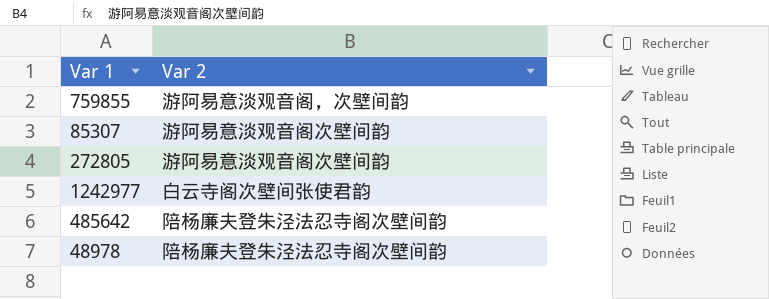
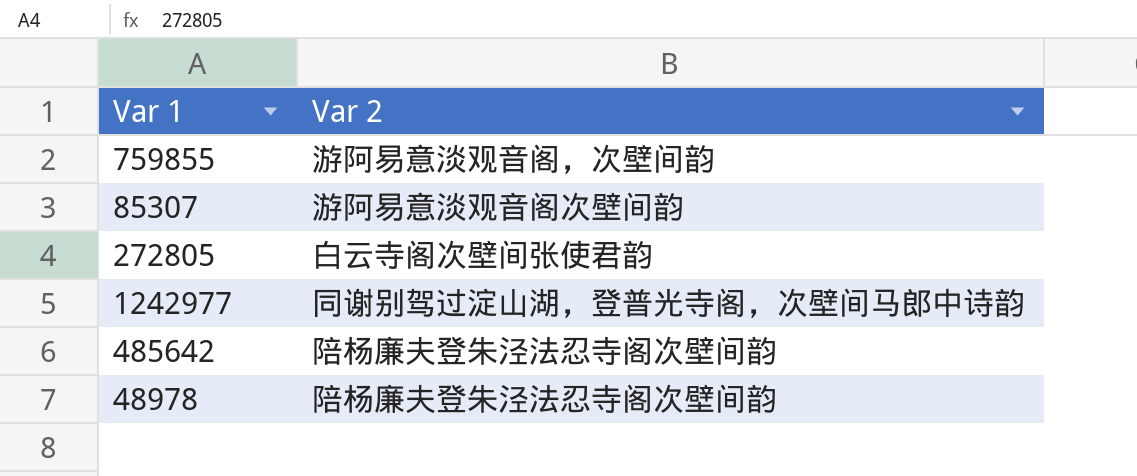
272805 | Var 2: 游阿易意淡观音阁次壁间韵 -> 白云寺阁次壁间张使君韵
1242977 | Var 2: 白云寺阁次壁间张使君韵 -> 同谢别驾过淀山湖，登普光寺阁，次壁间马郎中诗韵

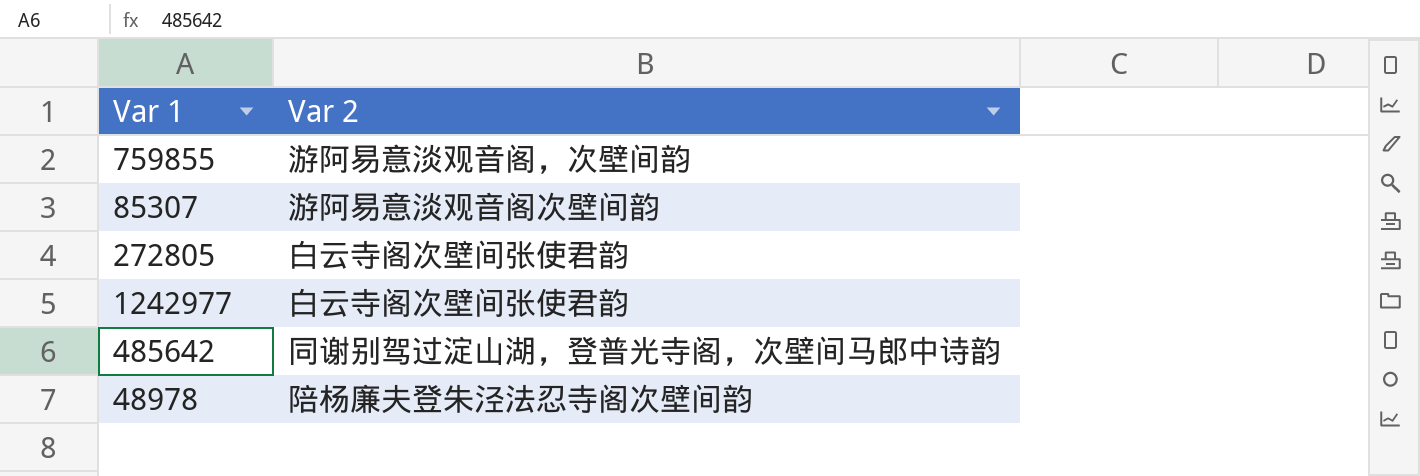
1242977 | Var 2: 同谢别驾过淀山湖，登普光寺阁，次壁间马郎中诗韵 -> 白云寺阁次壁间张使君韵
485642 | Var 2: 陪杨廉夫登朱泾法忍寺阁次壁间韵 -> 同谢别驾过淀山湖，登普光寺阁，次壁间马郎中诗韵

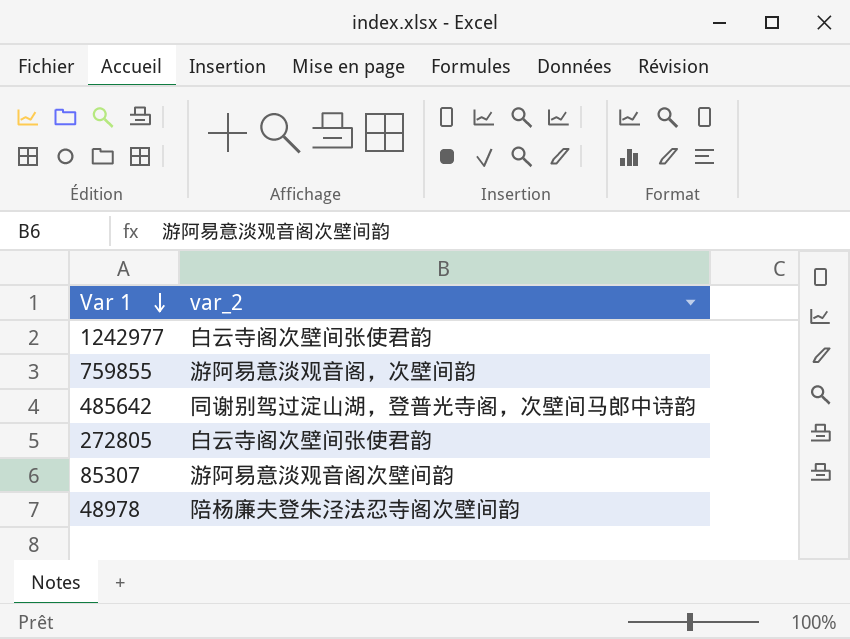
row order: none -> Var 1 descending
column name: Var 2 -> var_2

